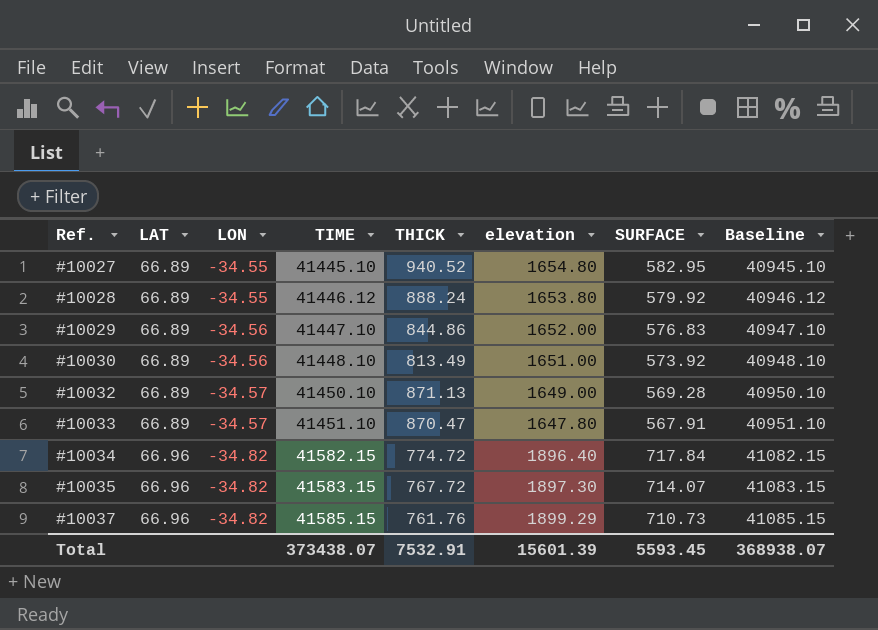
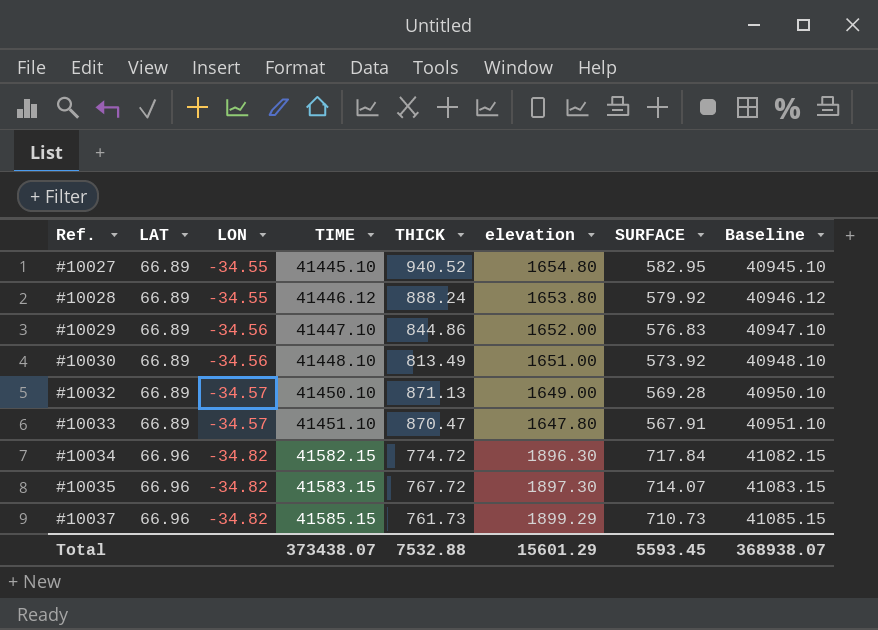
#10034 | elevation: 1896.40 -> 1896.30
#10037 | THICK: 761.76 -> 761.73
Total | THICK: 7532.91 -> 7532.88
Total | elevation: 15601.39 -> 15601.29

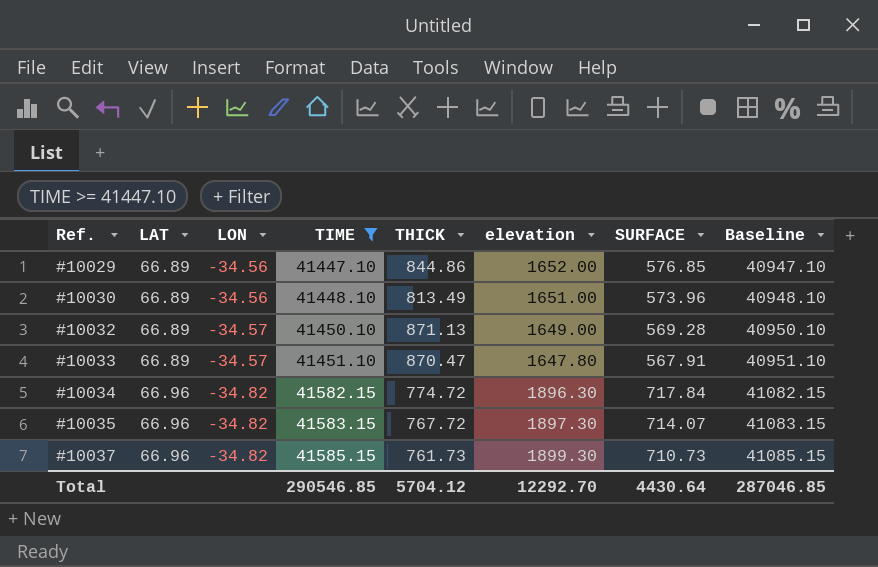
filter: none -> TIME >= 41447.10
#10029 | SURFACE: 576.83 -> 576.85
#10030 | SURFACE: 573.92 -> 573.96
#10037 | elevation: 1899.29 -> 1899.30
Total | TIME: 373438.07 -> 290546.85
Total | THICK: 7532.88 -> 5704.12
Total | elevation: 15601.29 -> 12292.70
Total | SURFACE: 5593.45 -> 4430.64
Total | Baseline: 368938.07 -> 287046.85

